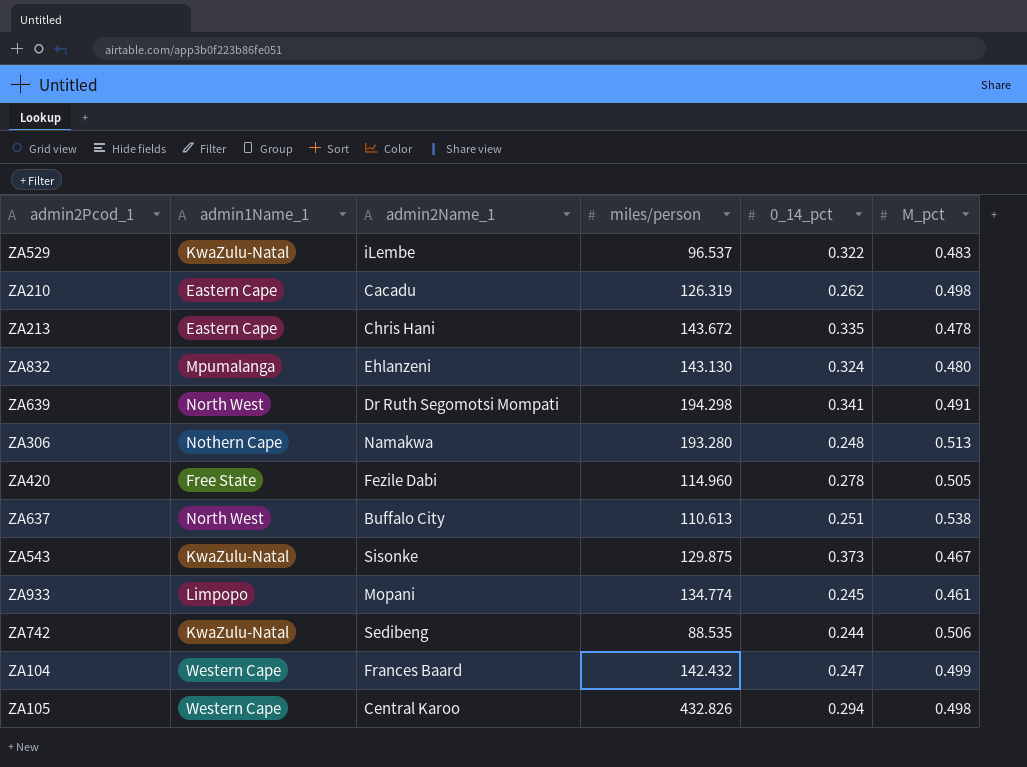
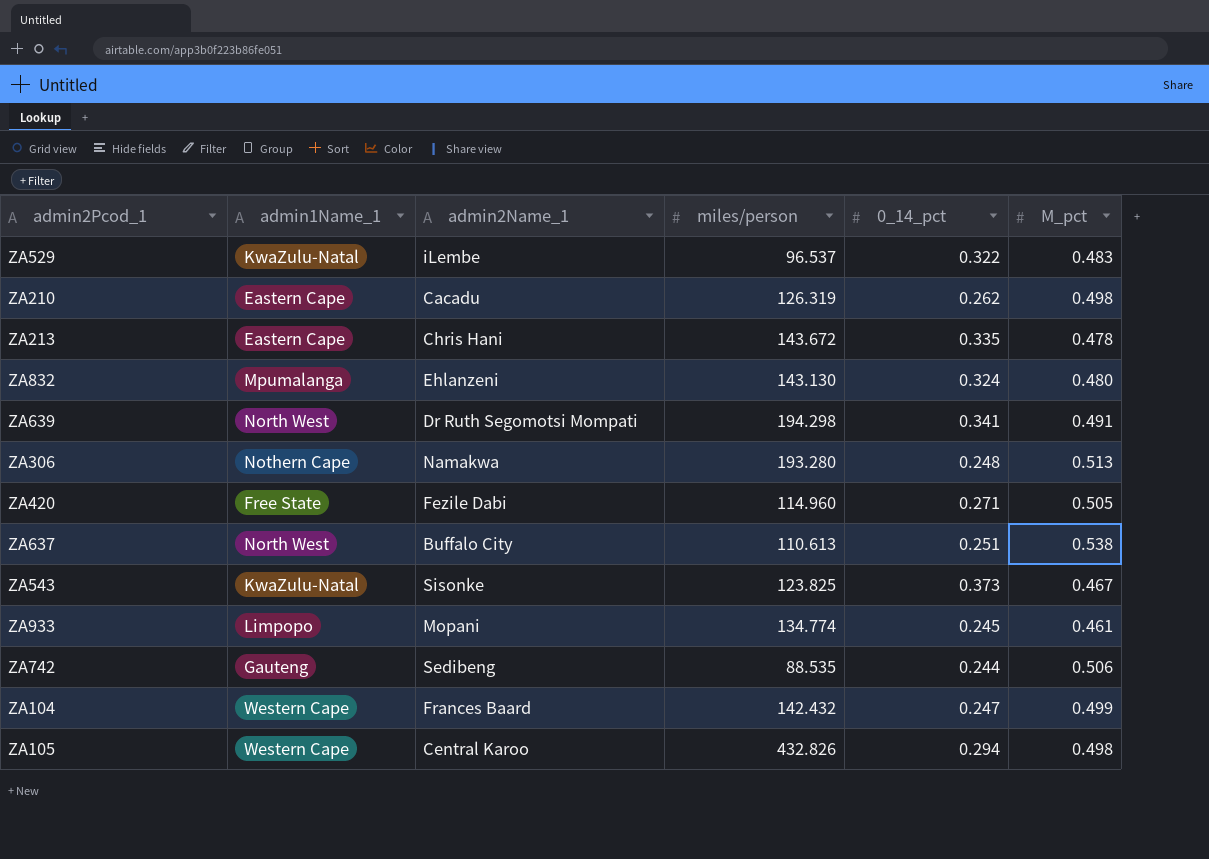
ZA420 | 0_14_pct: 0.278 -> 0.271
ZA543 | miles/person: 129.875 -> 123.825
ZA742 | admin1Name_1: KwaZulu-Natal -> Gauteng

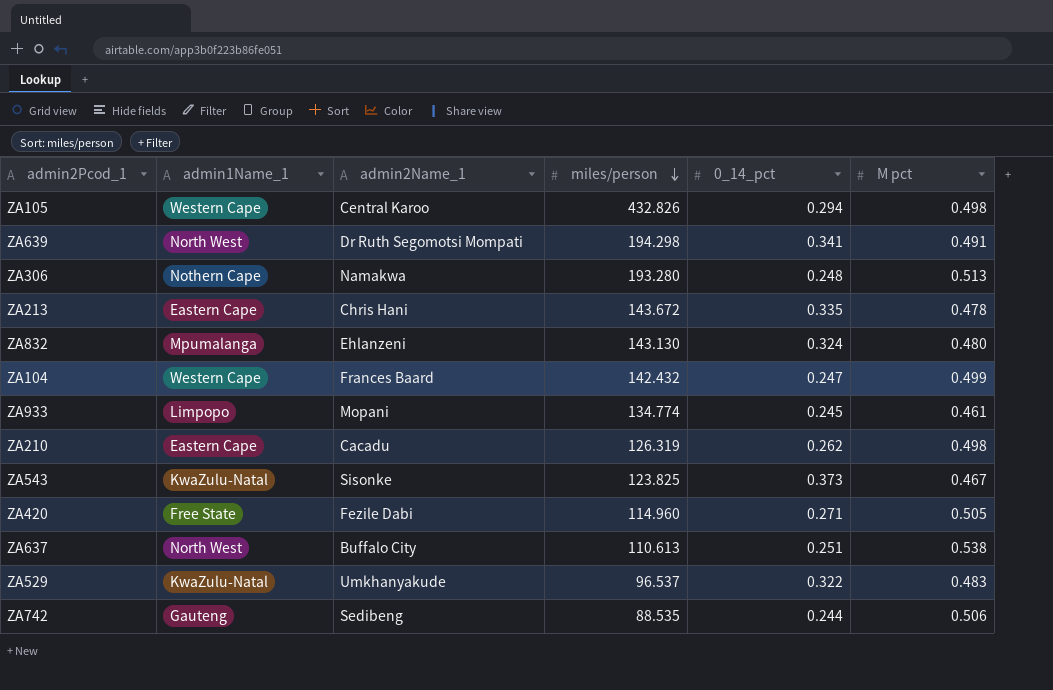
row order: none -> miles/person descending
column name: M_pct -> M pct
ZA529 | admin2Name_1: iLembe -> Umkhanyakude

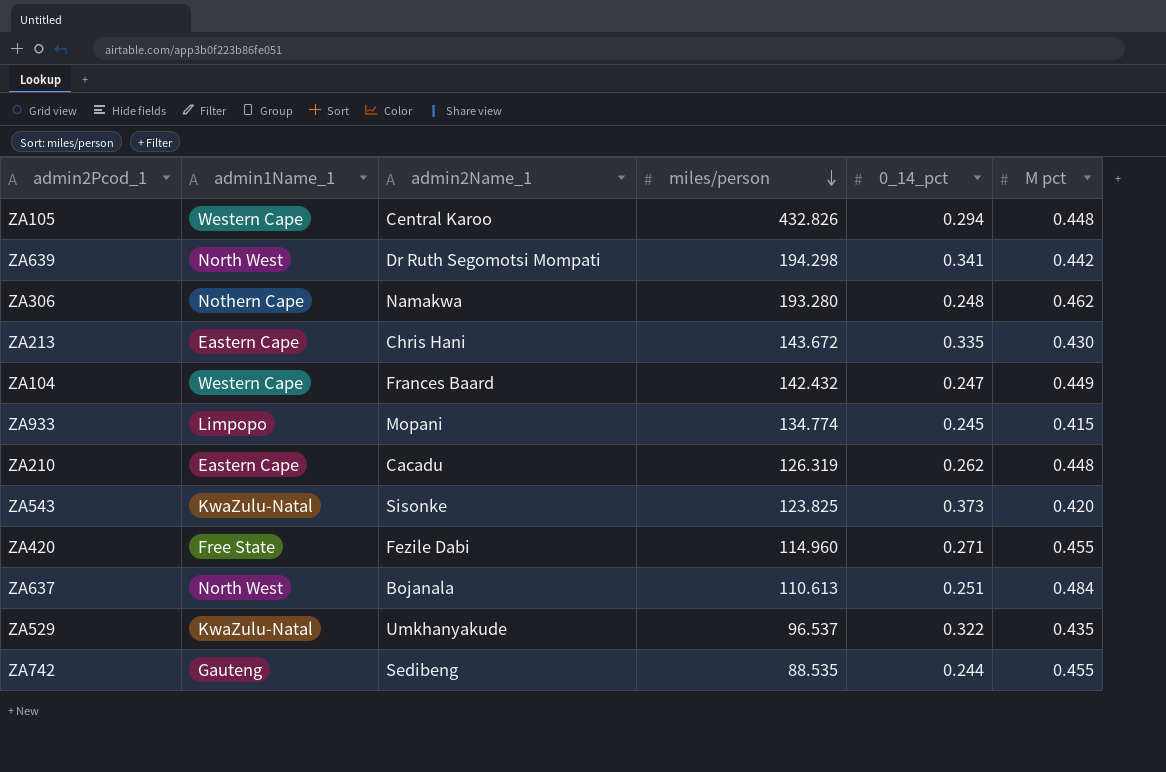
row ZA832: Mpumalanga | Ehlanzeni | 143.130 | 0.324 | 0.480 -> none
ZA105 | M pct: 0.498 -> 0.448
ZA639 | M pct: 0.491 -> 0.442
ZA306 | M pct: 0.513 -> 0.462
ZA213 | M pct: 0.478 -> 0.430
ZA104 | M pct: 0.499 -> 0.449
ZA933 | M pct: 0.461 -> 0.415
ZA210 | M pct: 0.498 -> 0.448
ZA543 | M pct: 0.467 -> 0.420
ZA420 | M pct: 0.505 -> 0.455
ZA637 | admin2Name_1: Buffalo City -> Bojanala
ZA637 | M pct: 0.538 -> 0.484
ZA529 | M pct: 0.483 -> 0.435
ZA742 | M pct: 0.506 -> 0.455

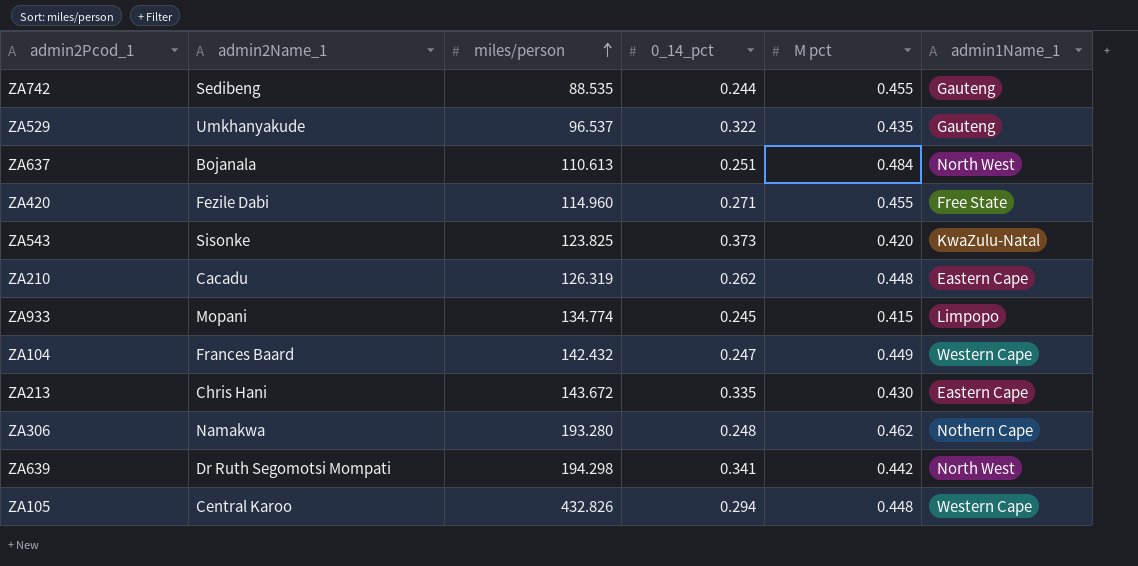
row order: miles/person descending -> miles/person ascending
column admin1Name_1 | position: 2 -> 6
ZA529 | admin1Name_1: KwaZulu-Natal -> Gauteng

